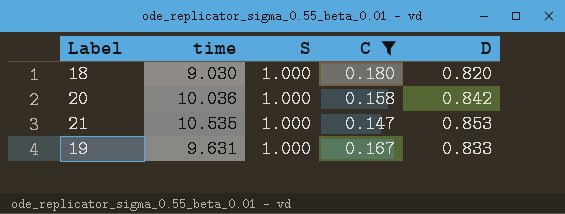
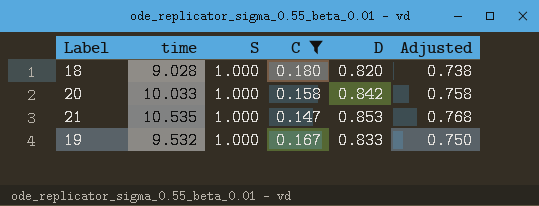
column Adjusted | formula: none -> [D] * 0.9
18 | time: 9.030 -> 9.028
20 | time: 10.036 -> 10.033
19 | time: 9.631 -> 9.532

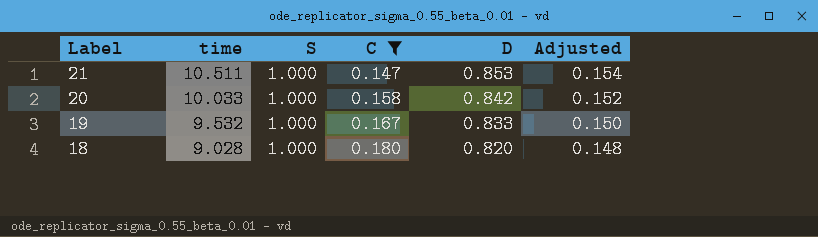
row order: none -> Label descending
column Adjusted | formula: [D] * 0.9 -> [D] * 0.18
21 | time: 10.535 -> 10.511

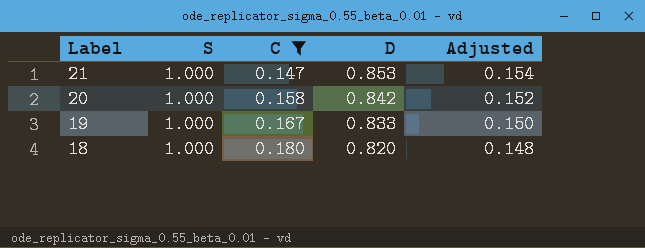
column time | position: 2 -> none

